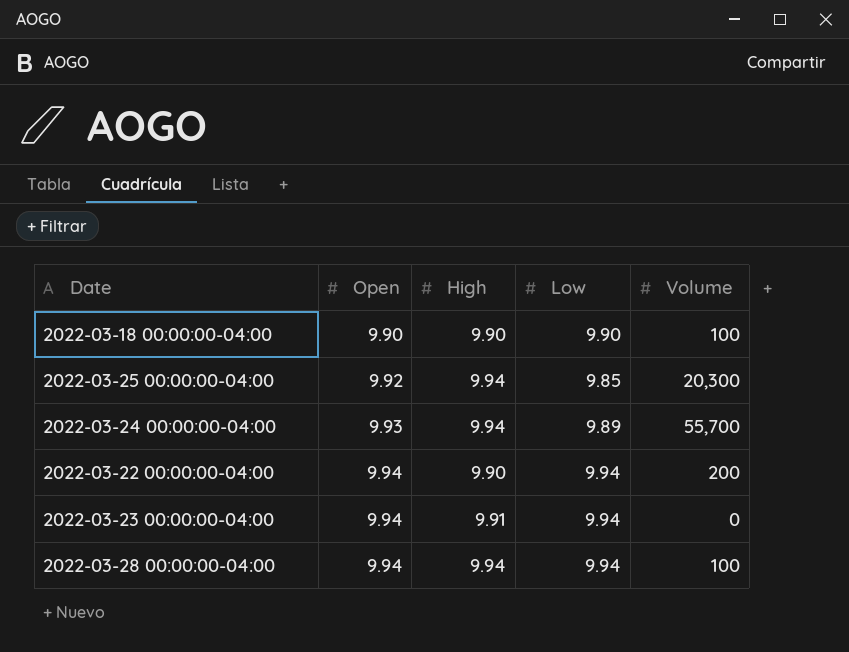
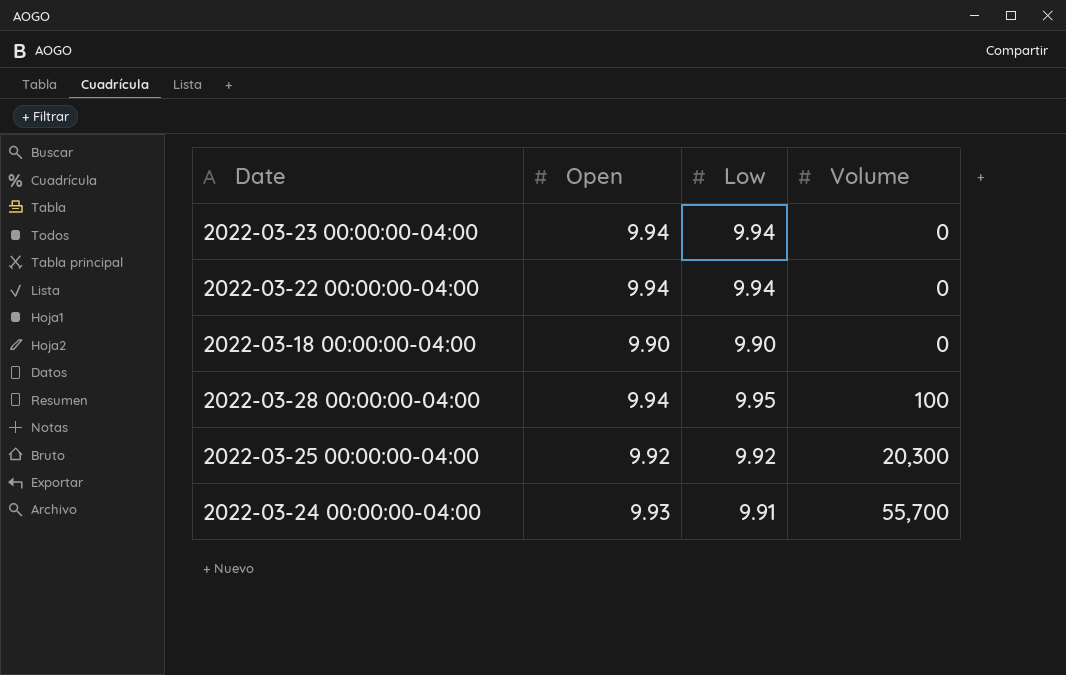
row order: Open ascending -> Volume ascending
column High | position: 3 -> none
2022-03-22 00:00:00-04:00 | Volume: 200 -> 0
2022-03-18 00:00:00-04:00 | Volume: 100 -> 0
2022-03-28 00:00:00-04:00 | Low: 9.94 -> 9.95
2022-03-25 00:00:00-04:00 | Low: 9.85 -> 9.92
2022-03-24 00:00:00-04:00 | Low: 9.89 -> 9.91

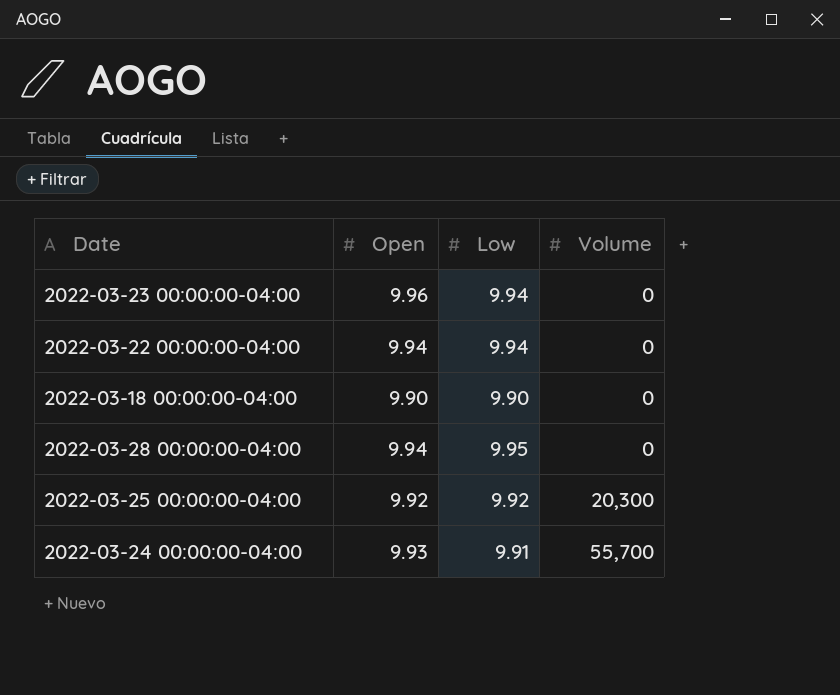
2022-03-23 00:00:00-04:00 | Open: 9.94 -> 9.96
2022-03-28 00:00:00-04:00 | Volume: 100 -> 0

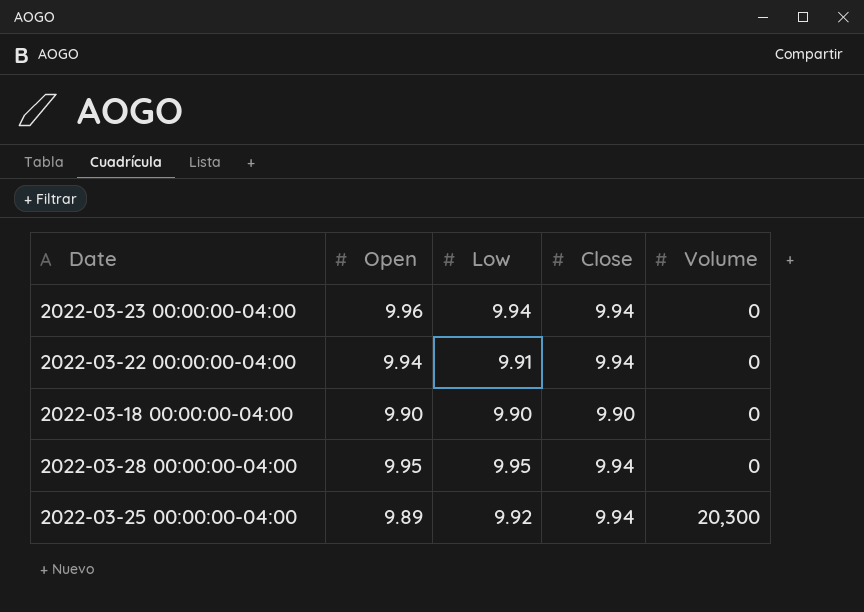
column Close | position: none -> 4
row 2022-03-24 00:00:00-04:00: 9.93 | 9.91 | 55,700 -> none
2022-03-22 00:00:00-04:00 | Low: 9.94 -> 9.91
2022-03-28 00:00:00-04:00 | Open: 9.94 -> 9.95
2022-03-25 00:00:00-04:00 | Open: 9.92 -> 9.89

